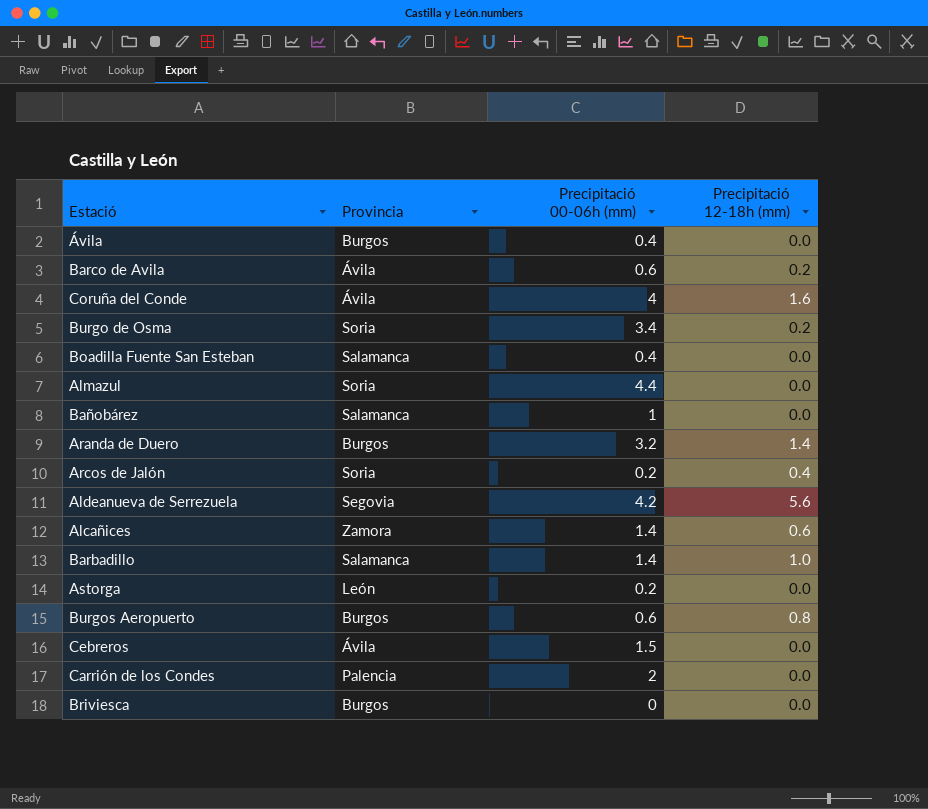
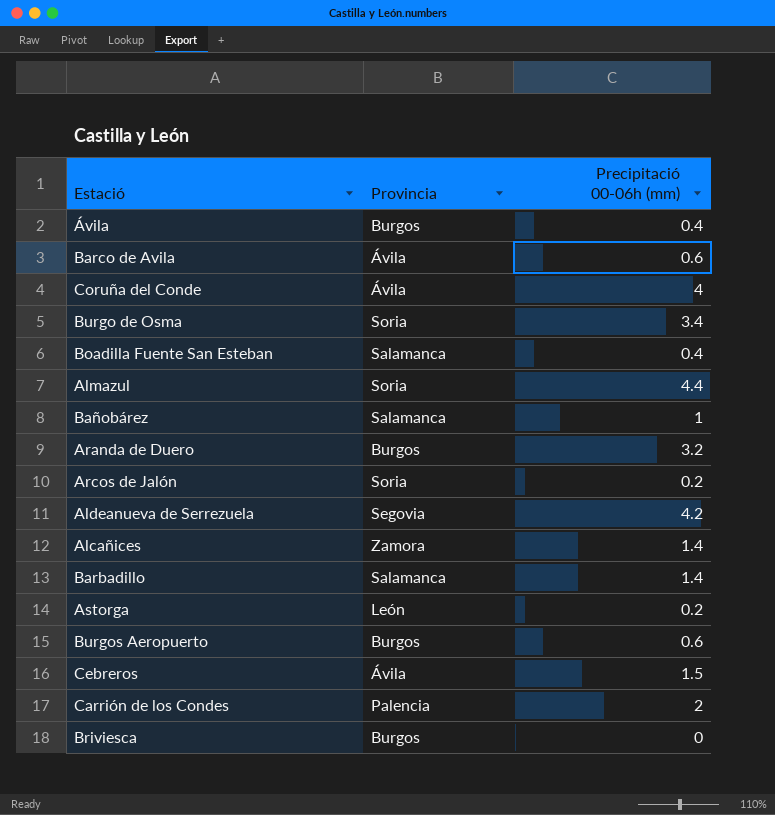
column Precipitació 12-18h (mm) | position: 4 -> none

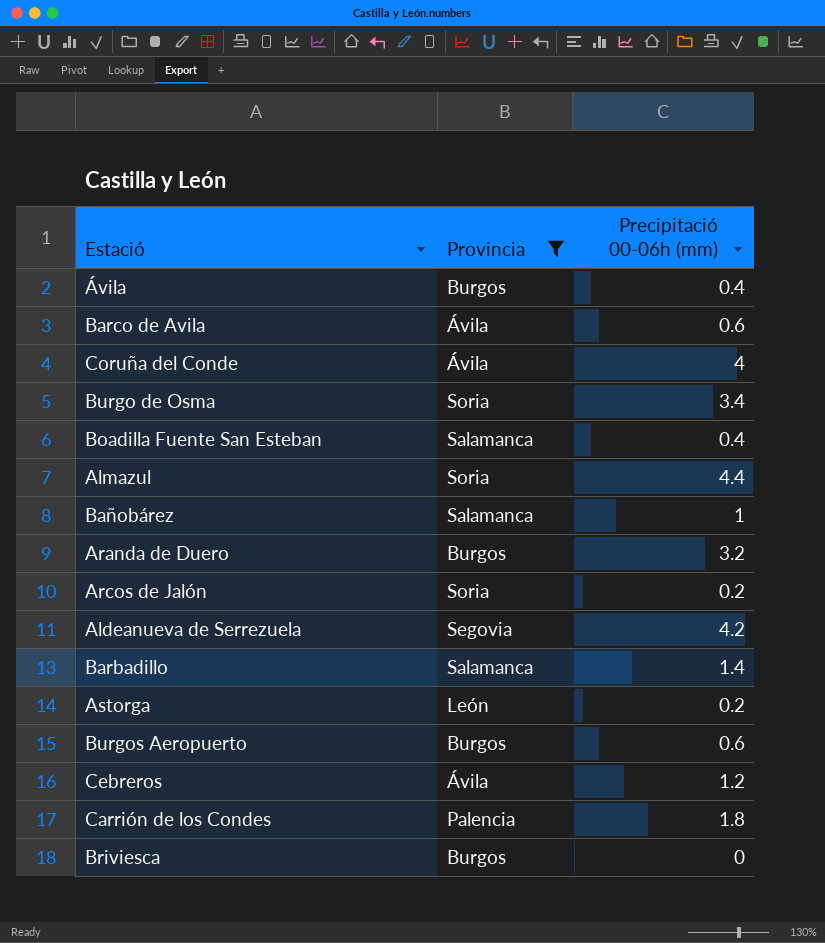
filter: none -> Provincia != Zamora
Cebreros | Precipitació 00-06h (mm): 1.5 -> 1.2
Carrión de los Condes | Precipitació 00-06h (mm): 2 -> 1.8

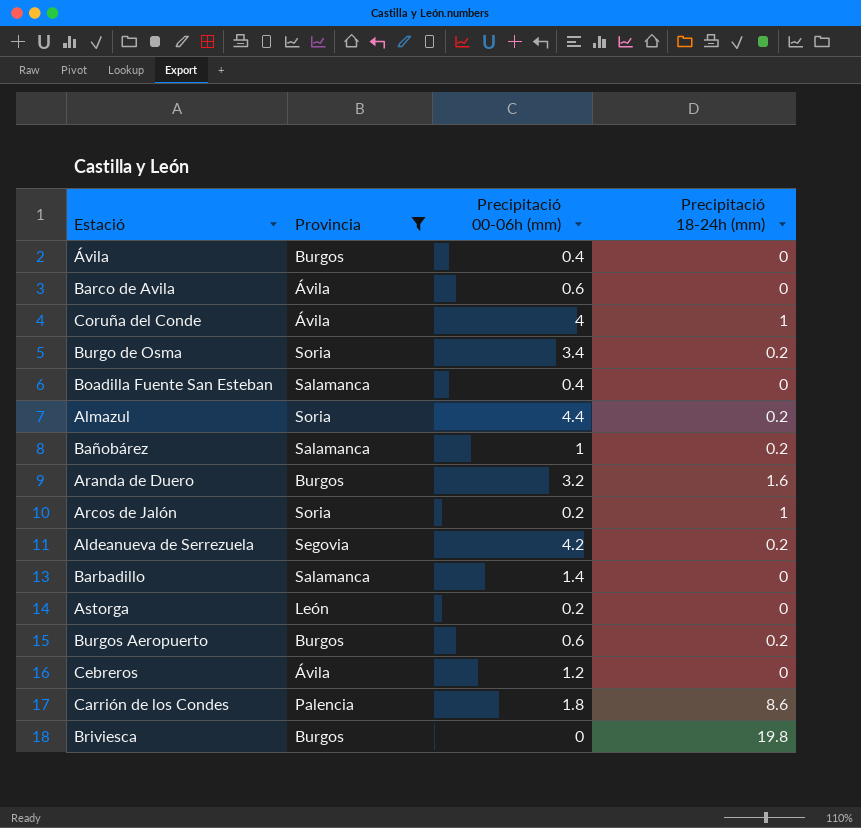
column Precipitació 18-24h (mm) | position: none -> 4

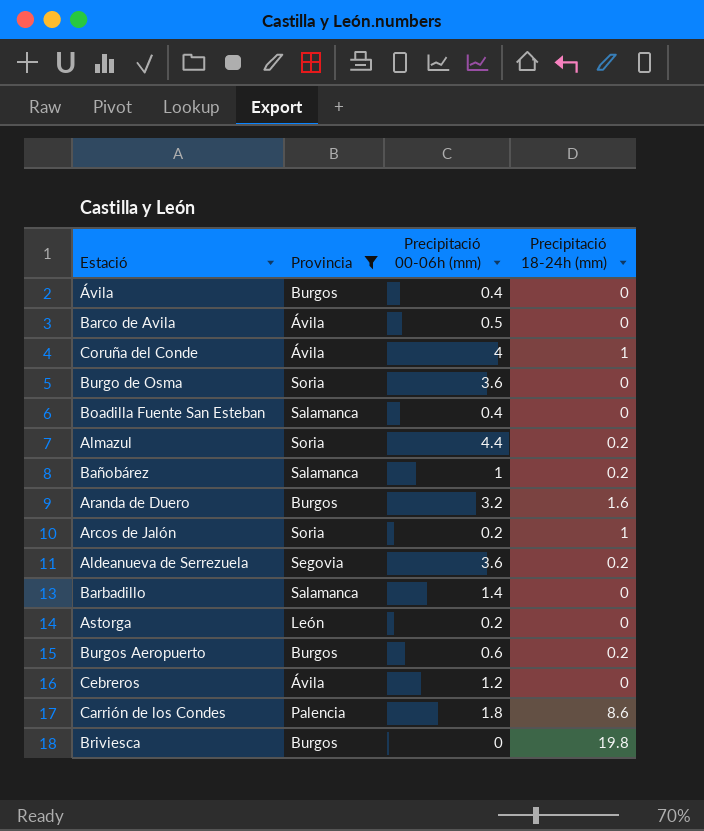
Barco de Avila | Precipitació 00-06h (mm): 0.6 -> 0.5
Burgo de Osma | Precipitació 00-06h (mm): 3.4 -> 3.6
Burgo de Osma | Precipitació 18-24h (mm): 0.2 -> 0
Aldeanueva de Serrezuela | Precipitació 00-06h (mm): 4.2 -> 3.6

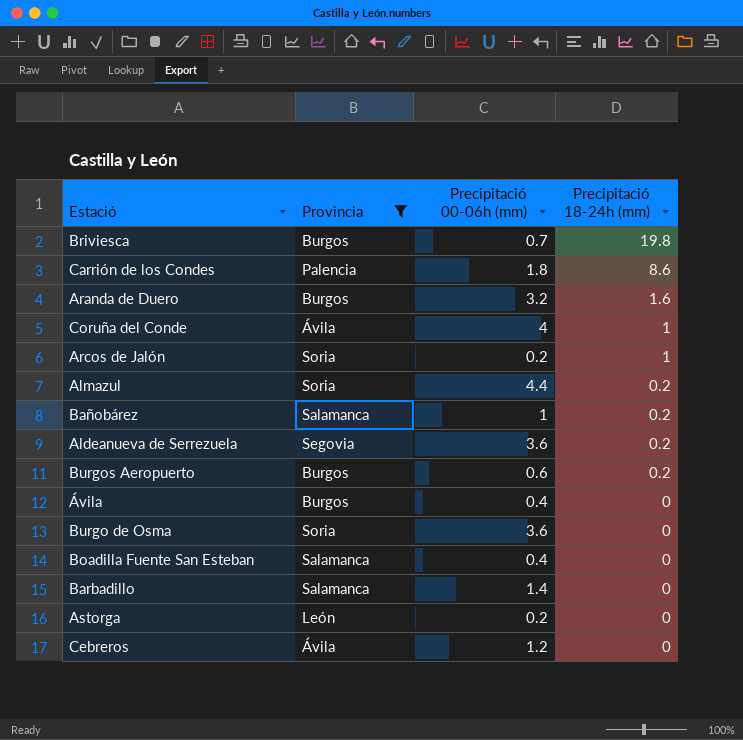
row order: none -> Precipitació 18-24h (mm) descending
row Barco de Avila: Ávila | 0.5 | 0 -> none
Briviesca | Precipitació 00-06h (mm): 0 -> 0.7

